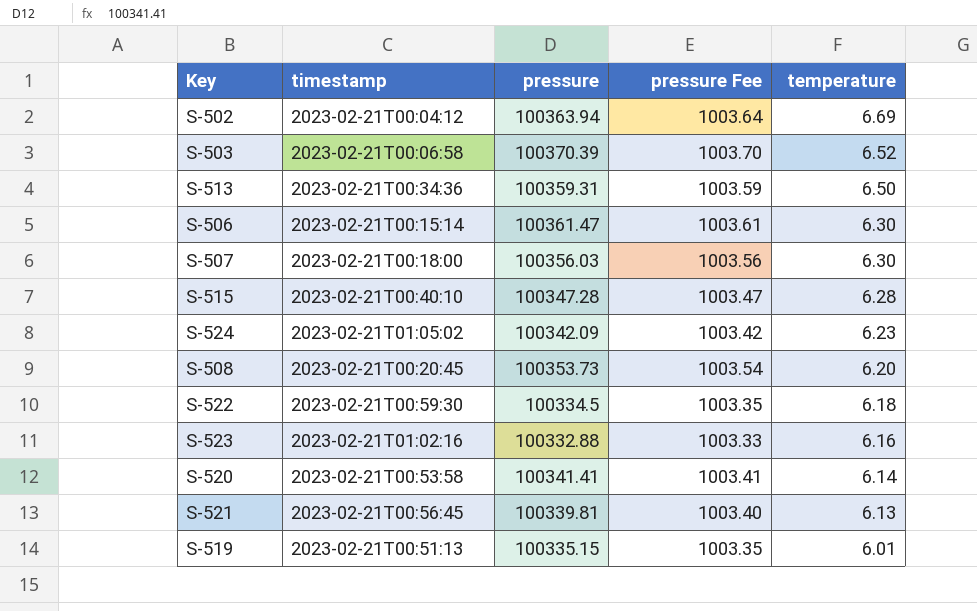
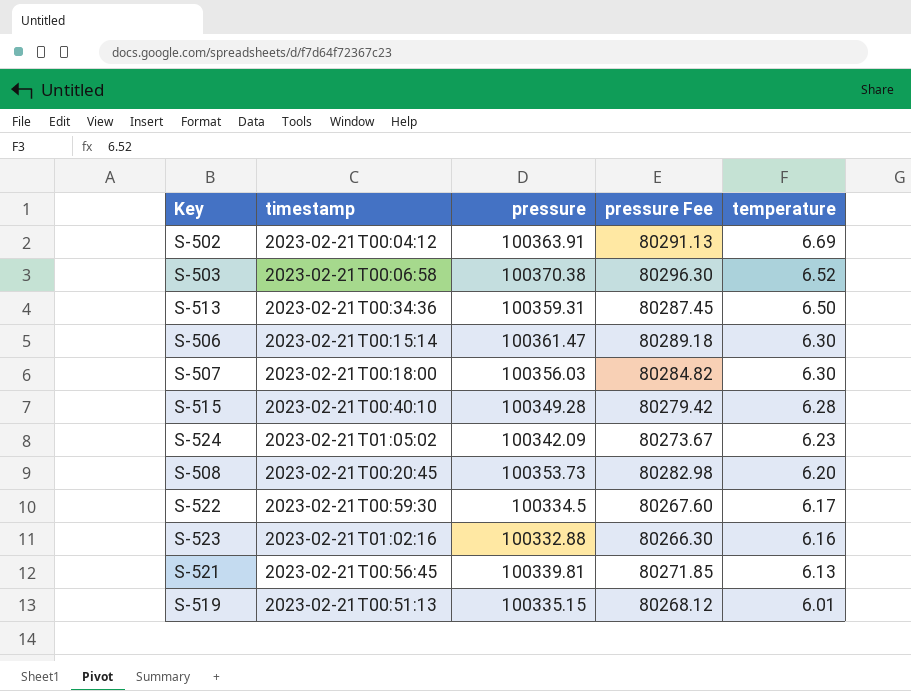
column pressure Fee | formula: [pressure] * 0.01 -> [pressure] * 0.8
row S-520: 2023-02-21T00:53:58 | 100341.41 | 1003.41 | 6.14 -> none
S-502 | pressure: 100363.94 -> 100363.91
S-503 | pressure: 100370.39 -> 100370.38
S-515 | pressure: 100347.28 -> 100349.28
S-522 | temperature: 6.18 -> 6.17

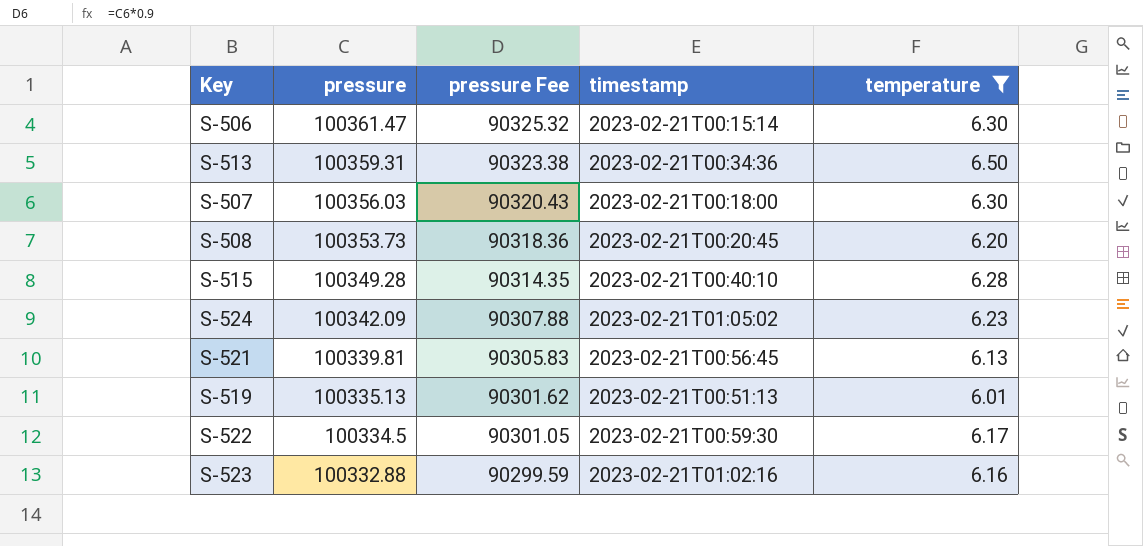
filter: none -> temperature <= 6.50
row order: temperature descending -> pressure descending
column pressure Fee | formula: [pressure] * 0.8 -> [pressure] * 0.9
column timestamp | position: 2 -> 4
S-519 | pressure: 100335.15 -> 100335.13

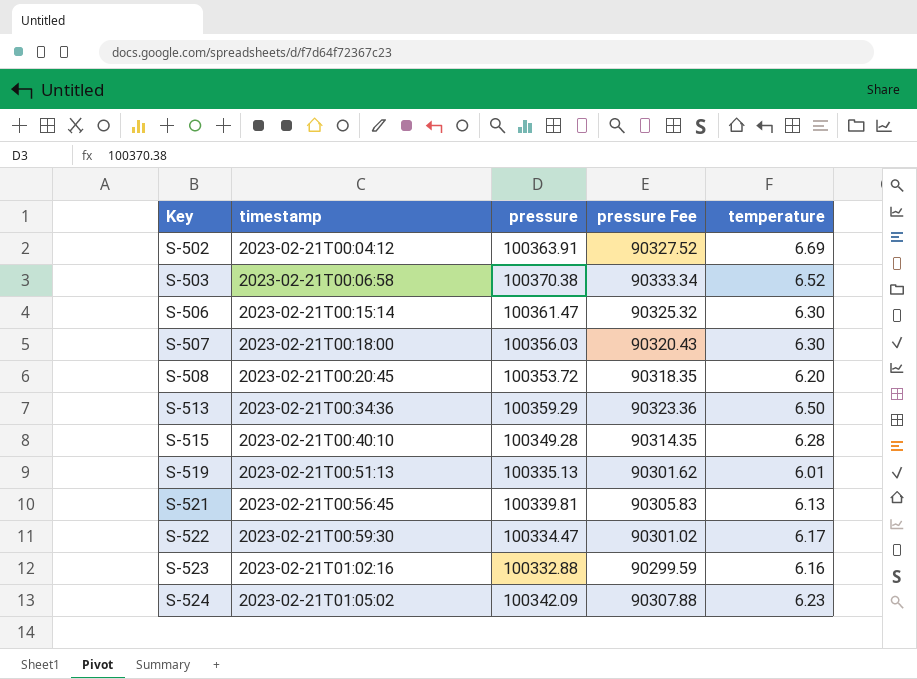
filter: temperature <= 6.50 -> none
row order: pressure descending -> Key ascending
column timestamp | position: 4 -> 2
S-508 | pressure: 100353.73 -> 100353.72
S-508 | pressure Fee: 90318.36 -> 90318.35
S-513 | pressure: 100359.31 -> 100359.29
S-513 | pressure Fee: 90323.38 -> 90323.36
S-522 | pressure: 100334.5 -> 100334.47
S-522 | pressure Fee: 90301.05 -> 90301.02

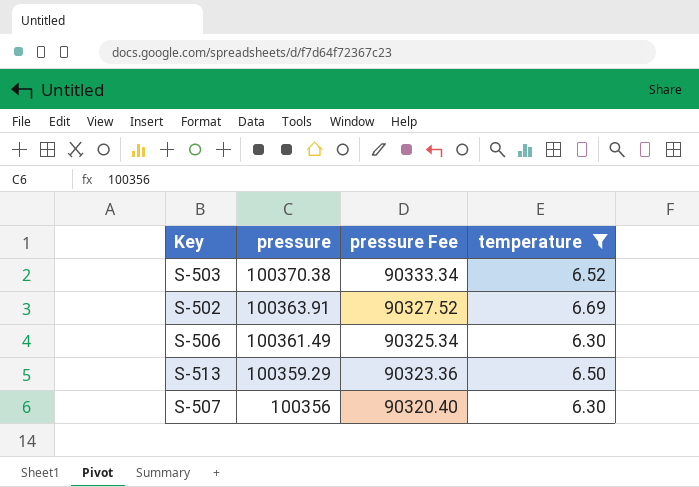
filter: none -> temperature >= 6.30
row order: Key ascending -> pressure descending
column timestamp | position: 2 -> none
S-506 | pressure: 100361.47 -> 100361.49
S-506 | pressure Fee: 90325.32 -> 90325.34
S-507 | pressure: 100356.03 -> 100356
S-507 | pressure Fee: 90320.43 -> 90320.40

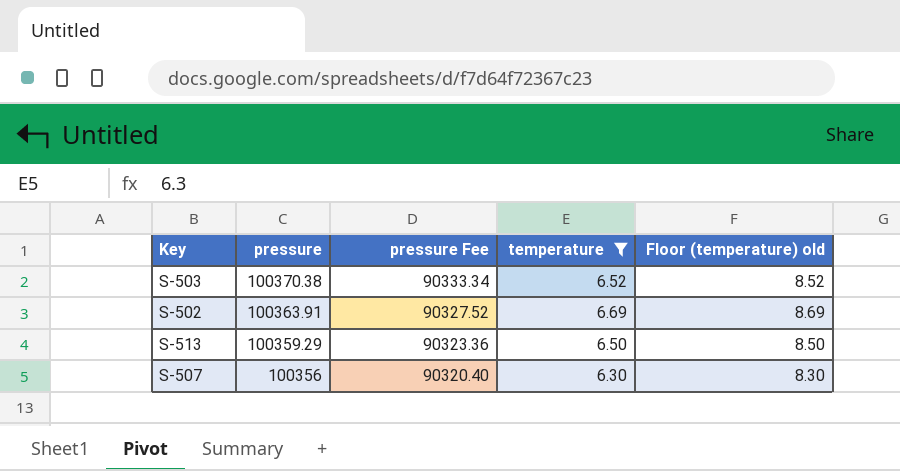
column Floor (temperature) old | formula: none -> [temperature] + 2
row S-506: 100361.49 | 90325.34 | 6.30 -> none

